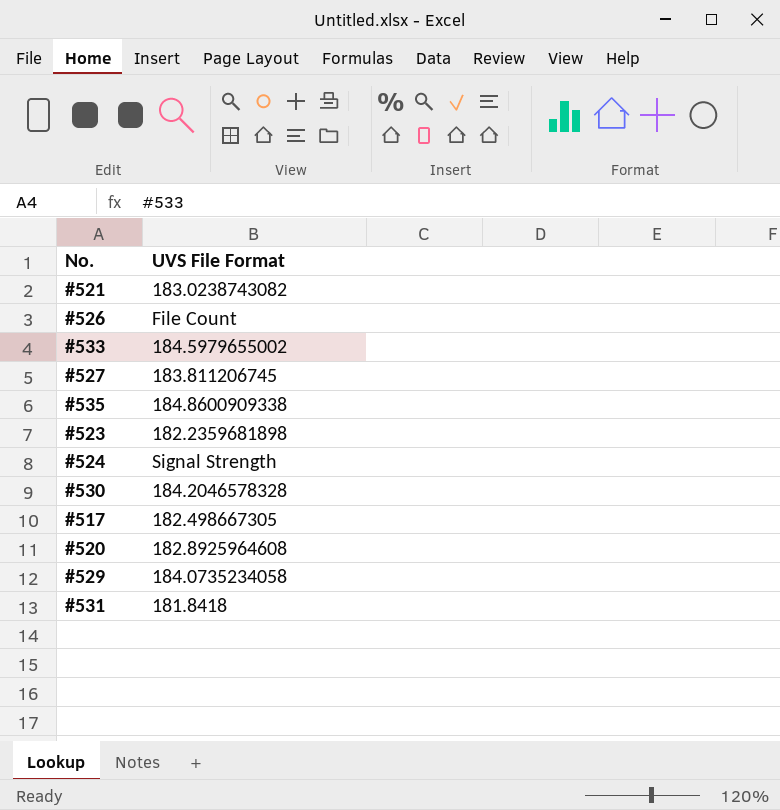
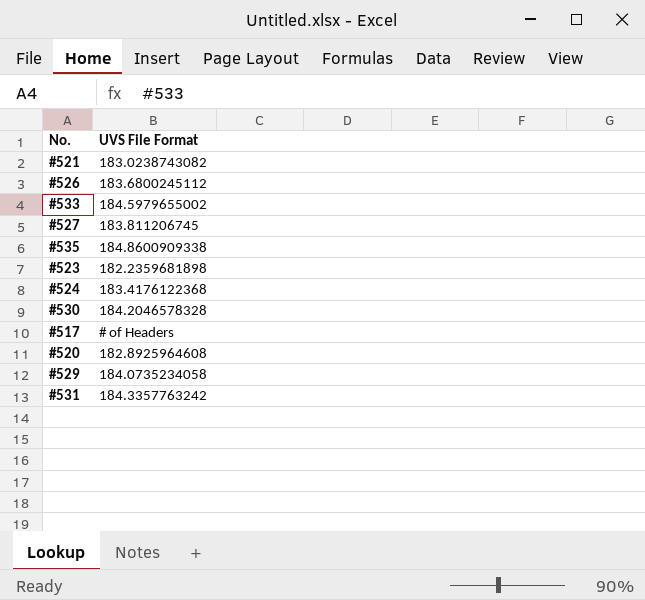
#526 | UVS File Format: File Count -> 183.6800245112
#524 | UVS File Format: Signal Strength -> 183.4176122368
#517 | UVS File Format: 182.498667305 -> # of Headers
#531 | UVS File Format: 181.8418 -> 184.3357763242

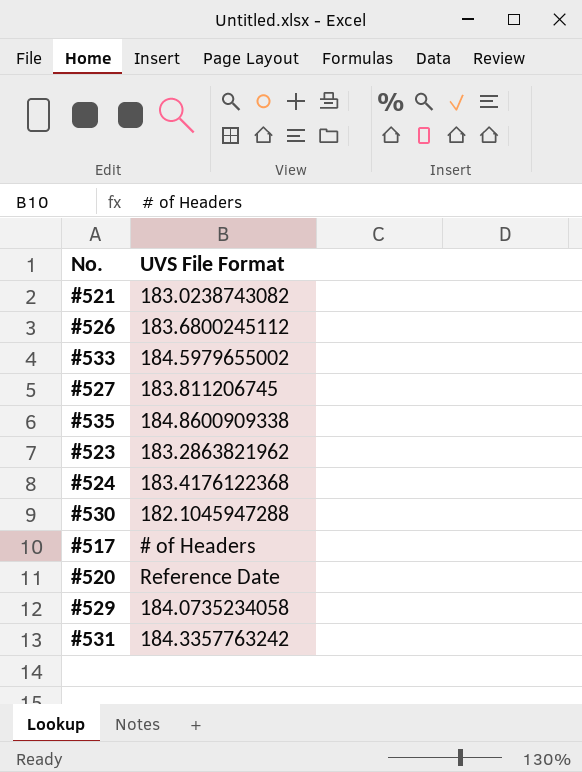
#523 | UVS File Format: 182.2359681898 -> 183.2863821962
#530 | UVS File Format: 184.2046578328 -> 182.1045947288
#520 | UVS File Format: 182.8925964608 -> Reference Date

